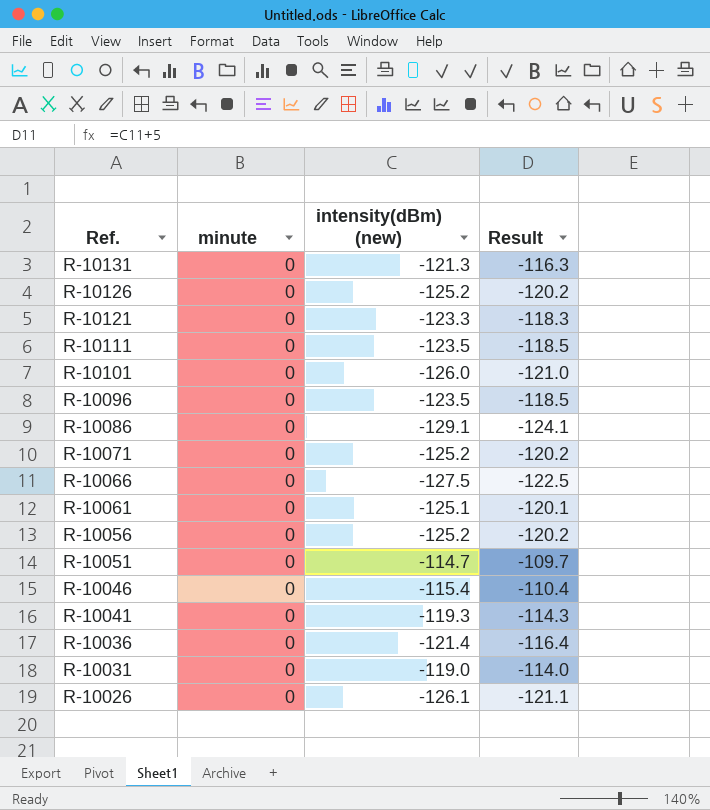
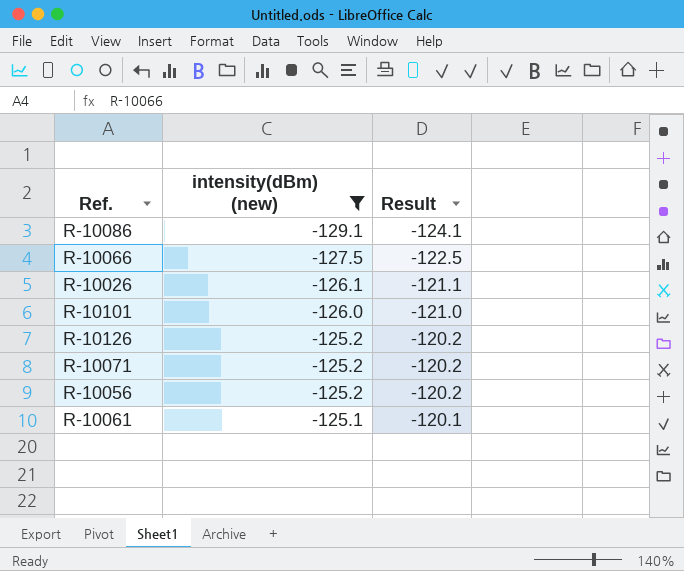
filter: none -> intensity(dBm) (new) <= -125.1
row order: Ref. descending -> intensity(dBm) (new) ascending
column minute | position: 2 -> none

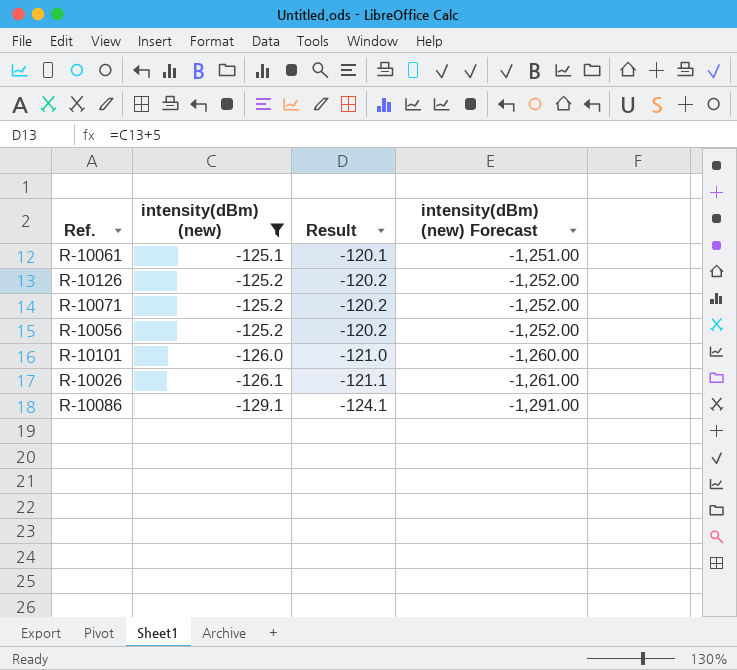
row order: intensity(dBm) (new) ascending -> intensity(dBm) (new) descending
column intensity(dBm) (new) Forecast | formula: none -> [intensity(dBm) (new)] * 10
row R-10066: -127.5 | -122.5 -> none

